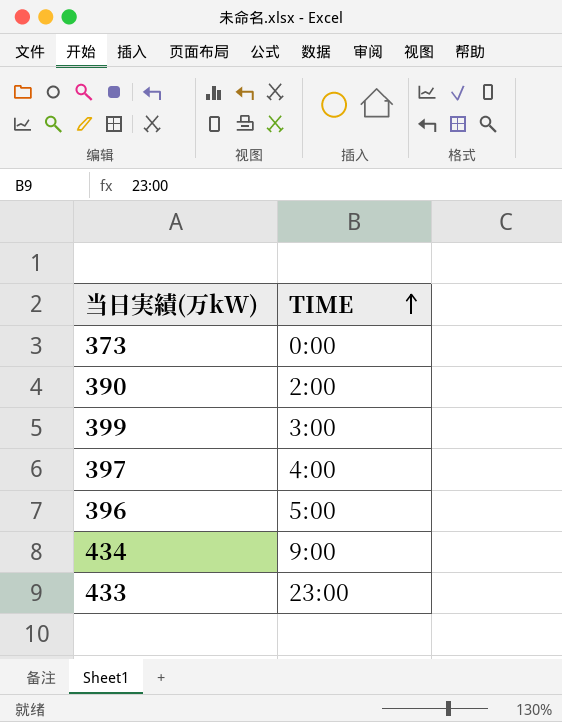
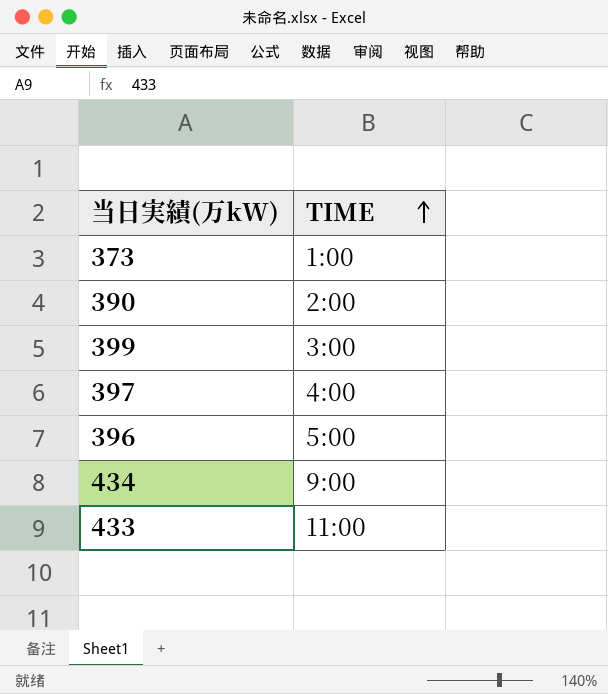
373 | TIME: 0:00 -> 1:00
433 | TIME: 23:00 -> 11:00

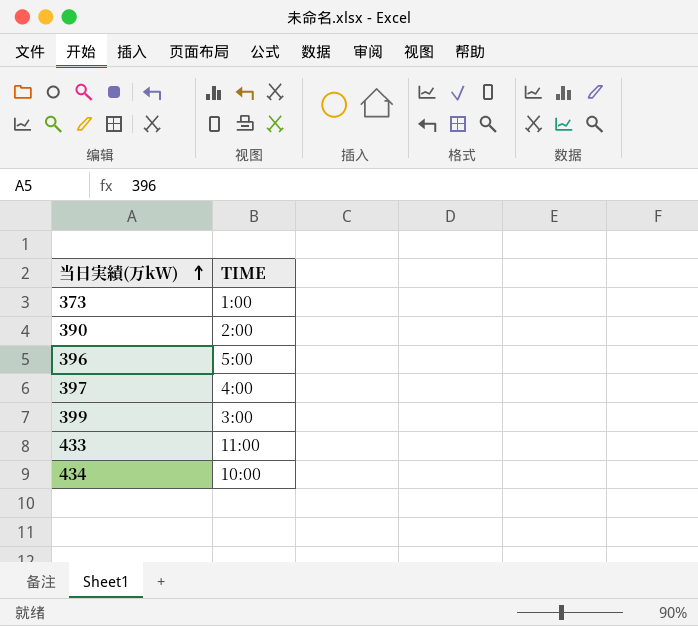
row order: TIME ascending -> 当日実績(万kW) ascending
434 | TIME: 9:00 -> 10:00

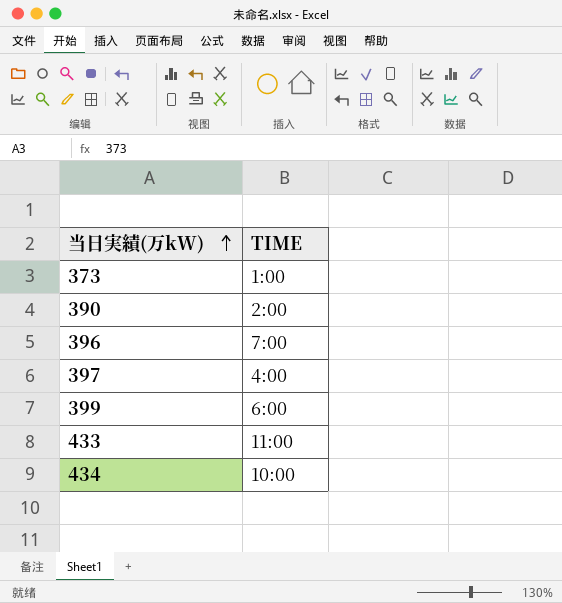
396 | TIME: 5:00 -> 7:00
399 | TIME: 3:00 -> 6:00

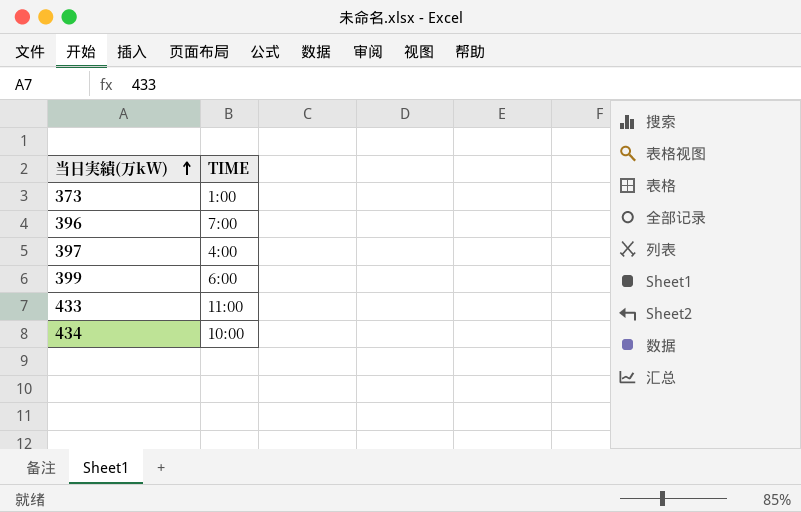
row 390: 2:00 -> none

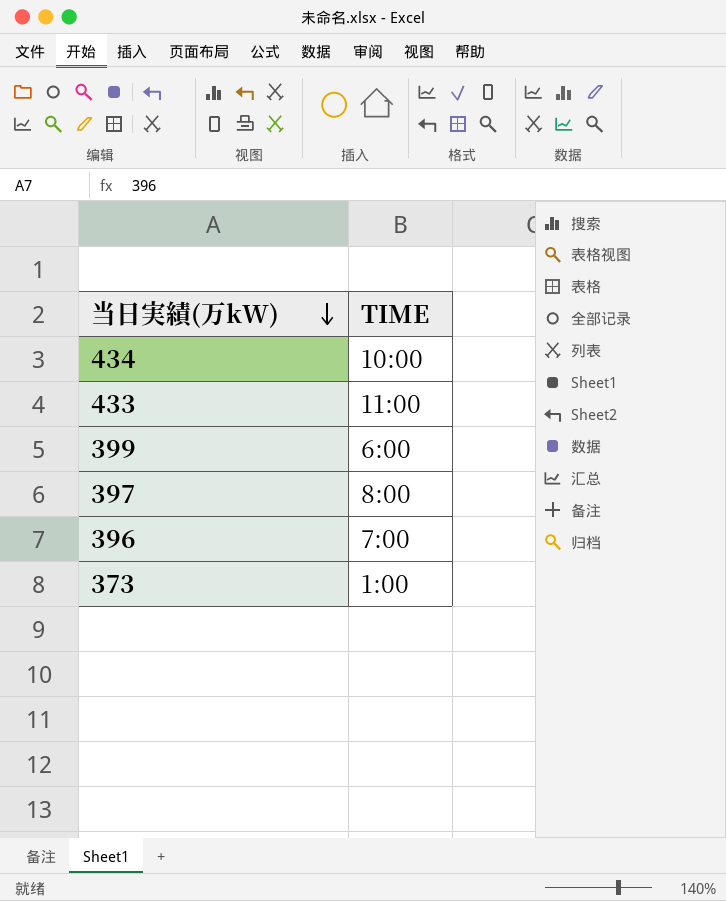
row order: 当日実績(万kW) ascending -> 当日実績(万kW) descending
397 | TIME: 4:00 -> 8:00

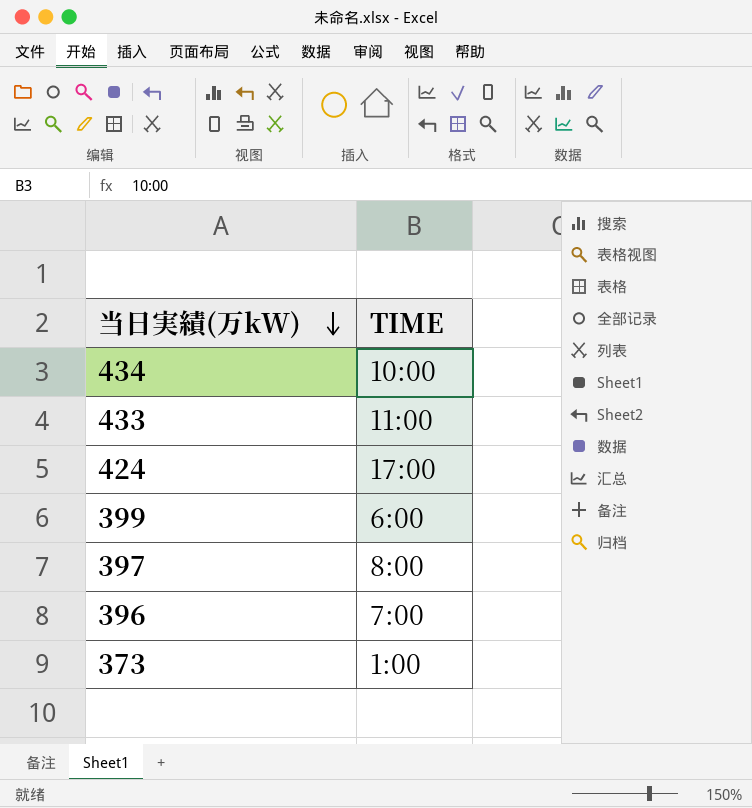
row 424: none -> 17:00

